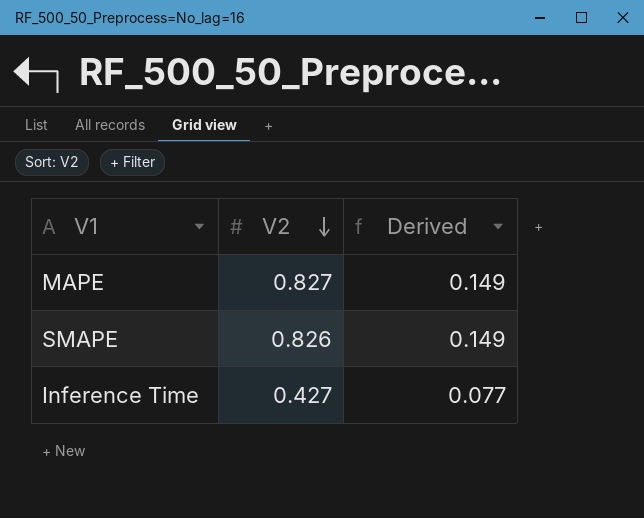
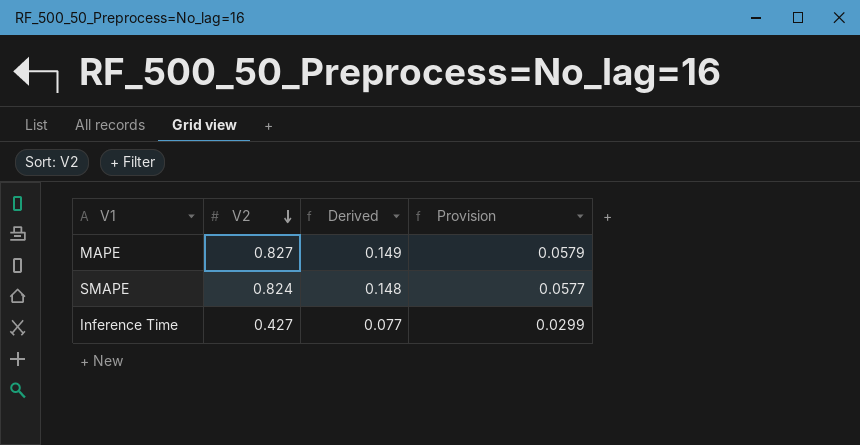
column Provision | formula: none -> [V2] * 0.07
SMAPE | V2: 0.826 -> 0.824
SMAPE | Derived: 0.149 -> 0.148

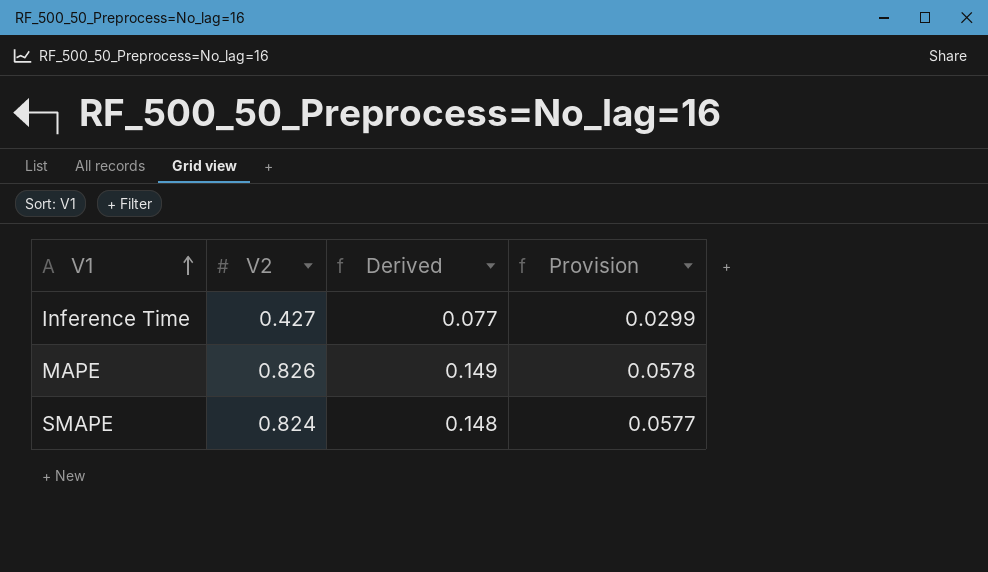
row order: V2 descending -> V1 ascending
MAPE | V2: 0.827 -> 0.826
MAPE | Provision: 0.0579 -> 0.0578

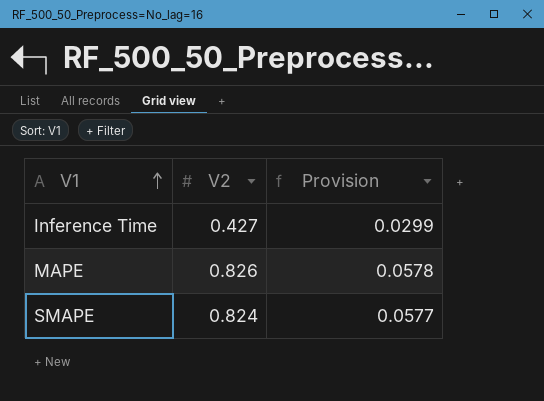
column Derived | formula: [V2] * 0.18 -> none

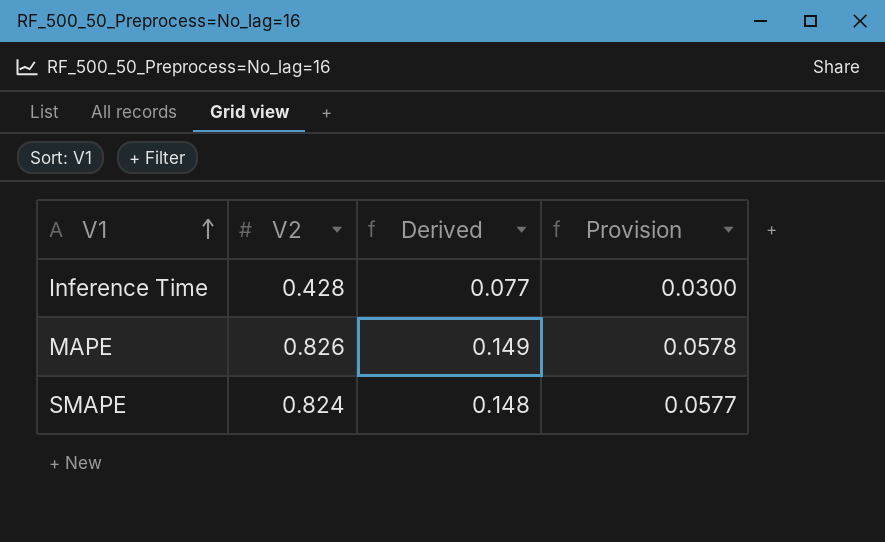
column Derived | formula: none -> [V2] * 0.18
Inference Time | V2: 0.427 -> 0.428
Inference Time | Provision: 0.0299 -> 0.0300

